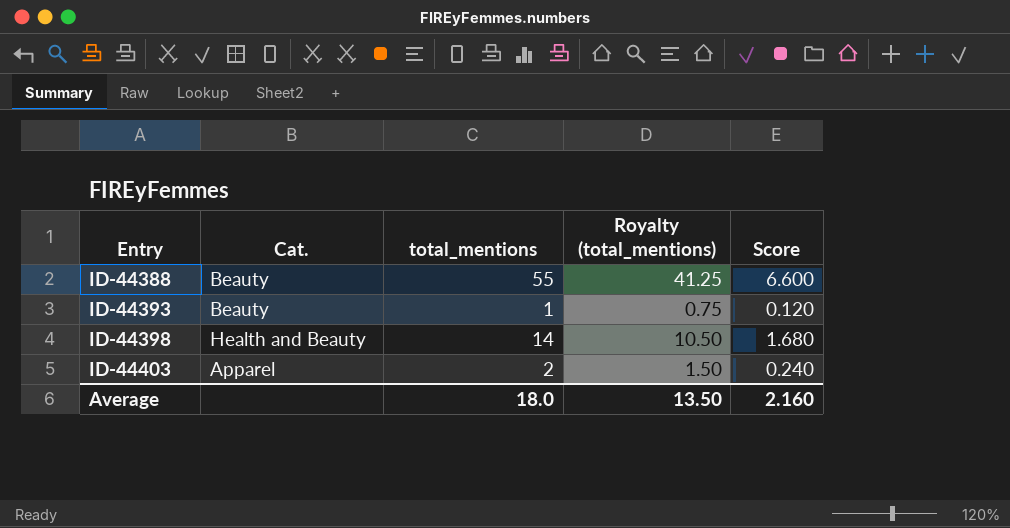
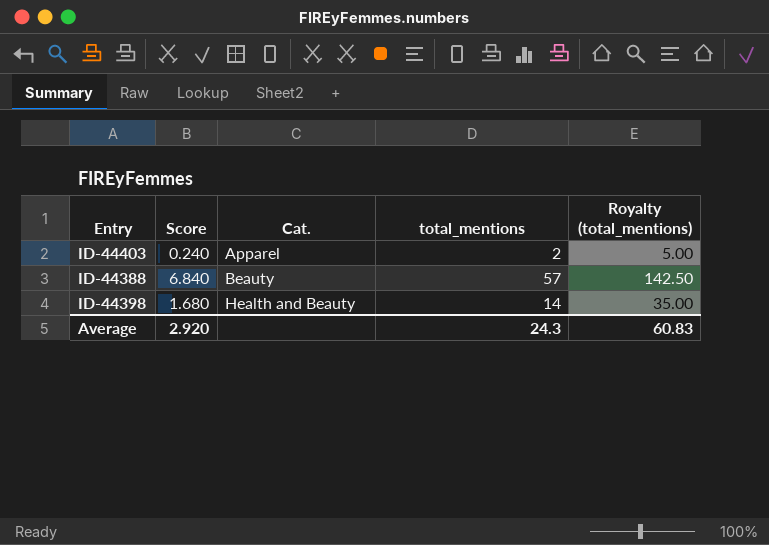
row order: Entry ascending -> Cat. ascending
column Score | position: 5 -> 2
column Royalty (total_mentions) | formula: [total_mentions] * 0.75 -> [total_mentions] * 2.5
row ID-44393: Beauty | 1 | 0.75 | 0.120 -> none
ID-44388 | Score: 6.600 -> 6.840
ID-44388 | total_mentions: 55 -> 57
Average | Score: 2.160 -> 2.920
Average | total_mentions: 18.0 -> 24.3
Average | Royalty (total_mentions): 13.50 -> 60.83

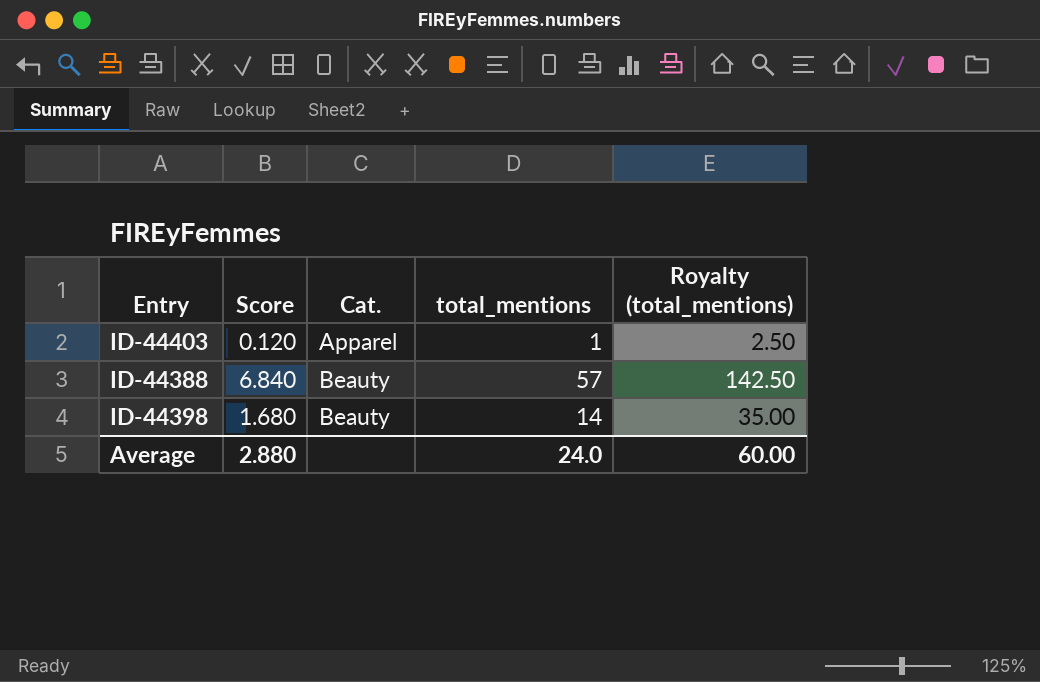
ID-44403 | Score: 0.240 -> 0.120
ID-44403 | total_mentions: 2 -> 1
ID-44403 | Royalty (total_mentions): 5.00 -> 2.50
ID-44398 | Cat.: Health and Beauty -> Beauty
Average | Score: 2.920 -> 2.880
Average | total_mentions: 24.3 -> 24.0
Average | Royalty (total_mentions): 60.83 -> 60.00

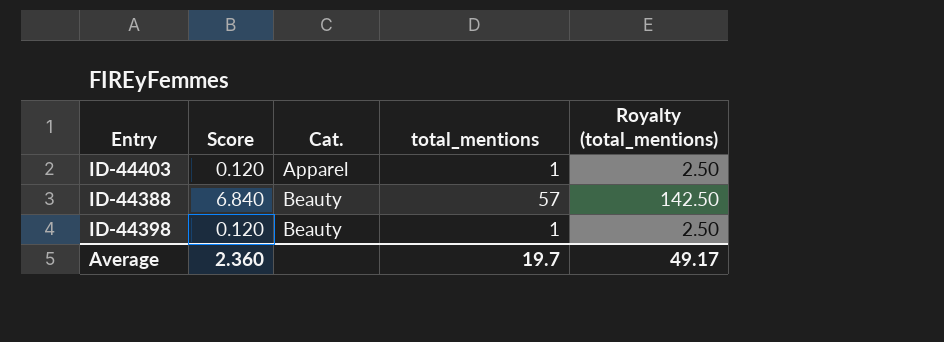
ID-44398 | Score: 1.680 -> 0.120
ID-44398 | total_mentions: 14 -> 1
ID-44398 | Royalty (total_mentions): 35.00 -> 2.50
Average | Score: 2.880 -> 2.360
Average | total_mentions: 24.0 -> 19.7
Average | Royalty (total_mentions): 60.00 -> 49.17

